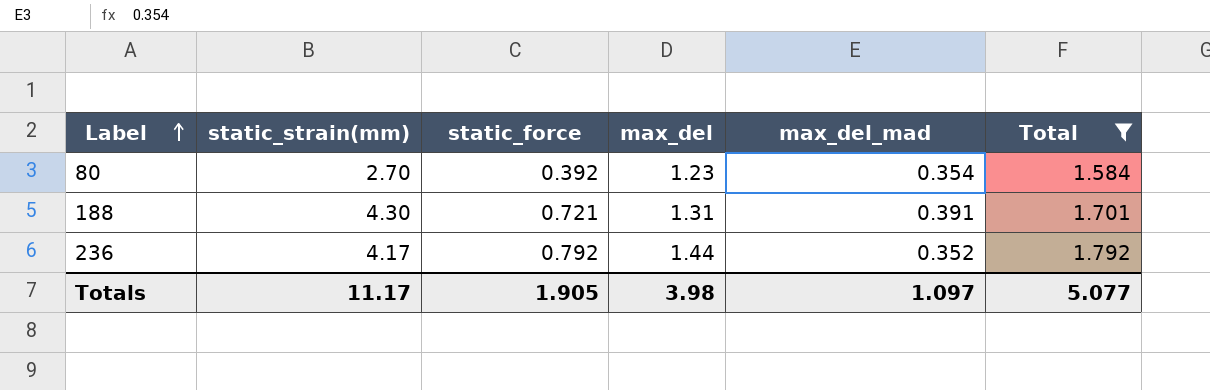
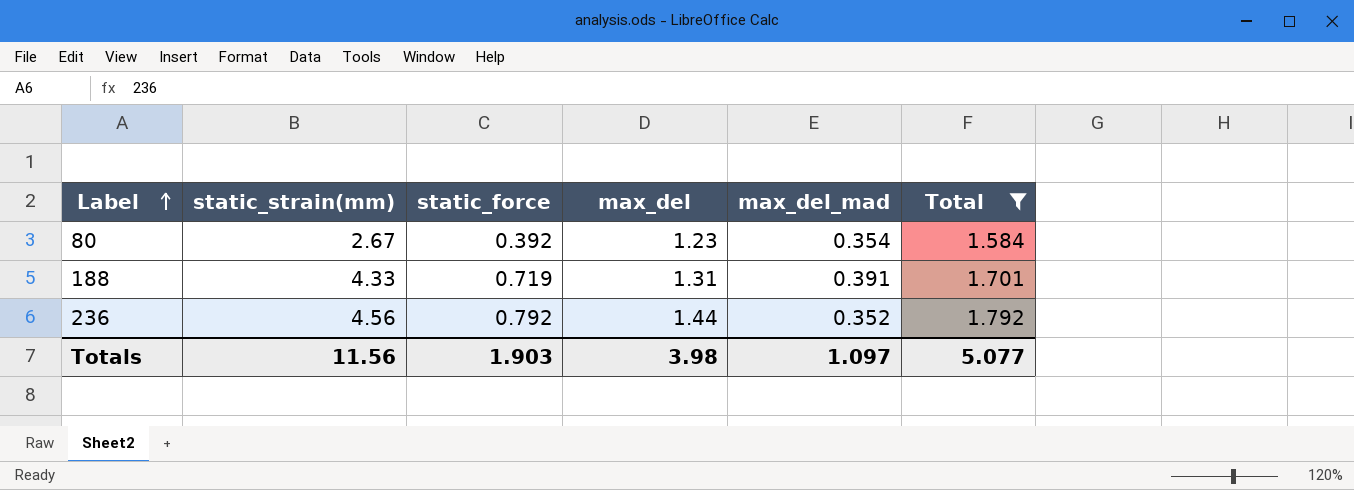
80 | static_strain(mm): 2.70 -> 2.67
188 | static_strain(mm): 4.30 -> 4.33
188 | static_force: 0.721 -> 0.719
236 | static_strain(mm): 4.17 -> 4.56
Totals | static_strain(mm): 11.17 -> 11.56
Totals | static_force: 1.905 -> 1.903

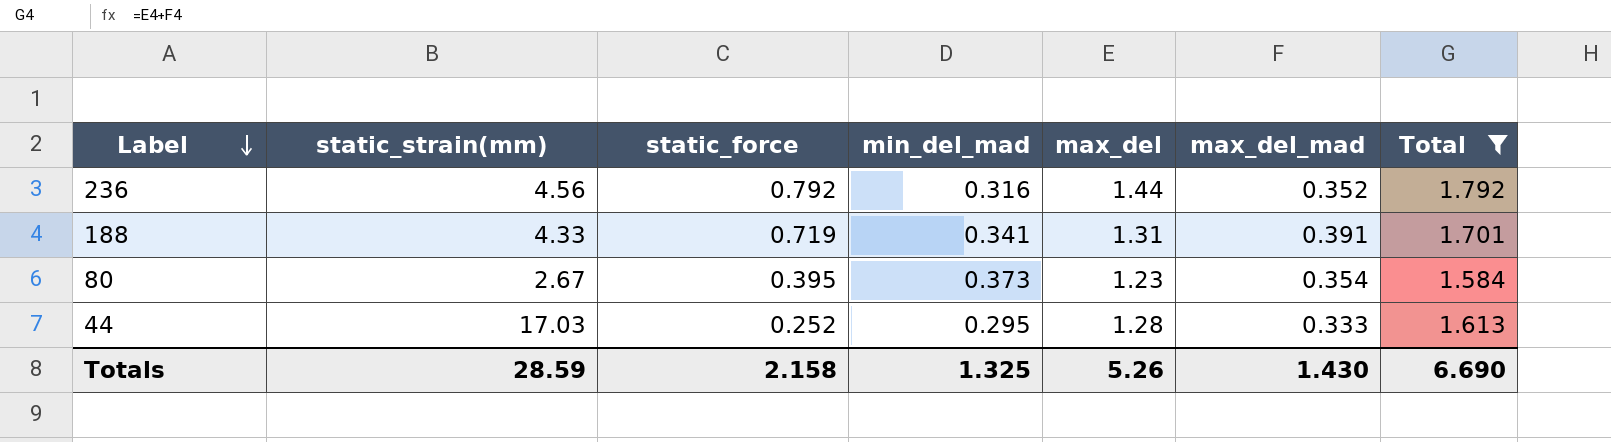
row order: Label ascending -> Label descending
column min_del_mad | position: none -> 4
80 | static_force: 0.392 -> 0.395
row 44: none -> 17.03 | 0.252 | 0.295 | 1.28 | 0.333 | 1.613
Totals | static_strain(mm): 11.56 -> 28.59
Totals | static_force: 1.903 -> 2.158
Totals | max_del: 3.98 -> 5.26
Totals | max_del_mad: 1.097 -> 1.430
Totals | Total: 5.077 -> 6.690

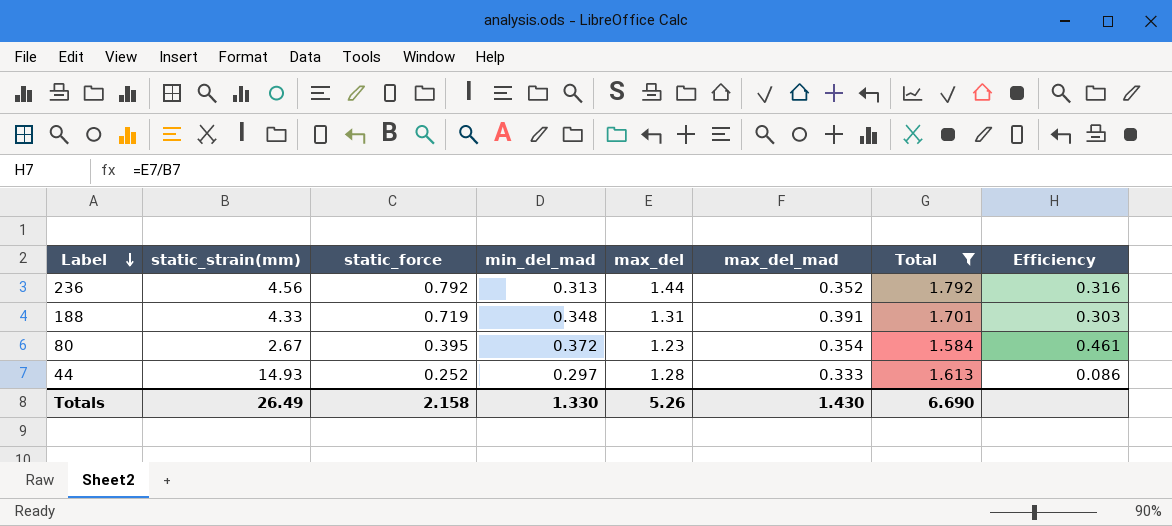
column Efficiency | formula: none -> [max_del] / [static_strain(mm)]
236 | min_del_mad: 0.316 -> 0.313
188 | min_del_mad: 0.341 -> 0.348
80 | min_del_mad: 0.373 -> 0.372
44 | static_strain(mm): 17.03 -> 14.93
44 | min_del_mad: 0.295 -> 0.297
Totals | static_strain(mm): 28.59 -> 26.49
Totals | min_del_mad: 1.325 -> 1.330

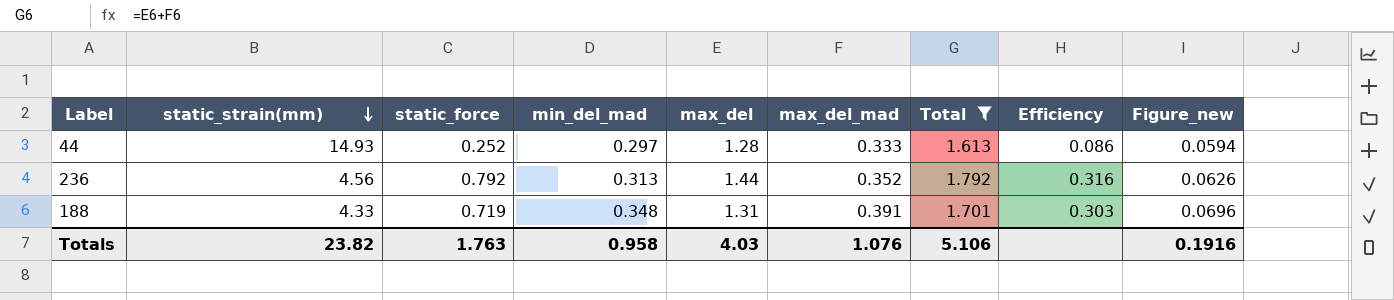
row order: Label descending -> static_strain(mm) descending
column Figure_new | formula: none -> [min_del_mad] * 0.2
row 80: 2.67 | 0.395 | 0.372 | 1.23 | 0.354 | 1.584 | 0.461 -> none
Totals | static_strain(mm): 26.49 -> 23.82
Totals | static_force: 2.158 -> 1.763
Totals | min_del_mad: 1.330 -> 0.958
Totals | max_del: 5.26 -> 4.03
Totals | max_del_mad: 1.430 -> 1.076
Totals | Total: 6.690 -> 5.106

